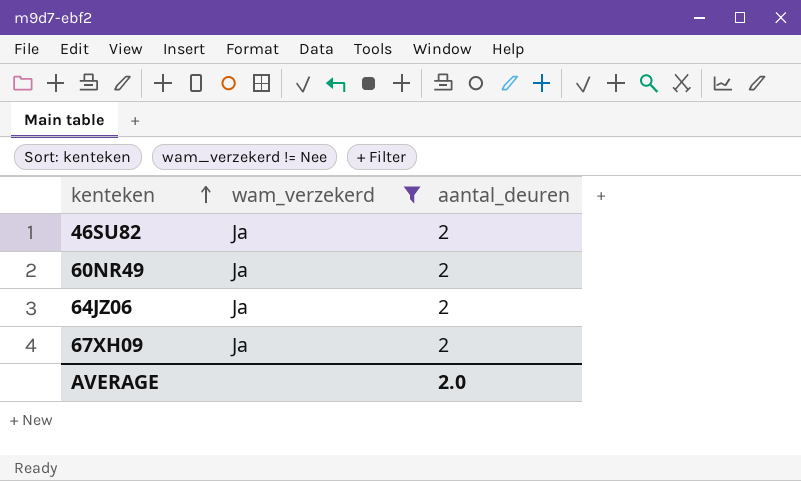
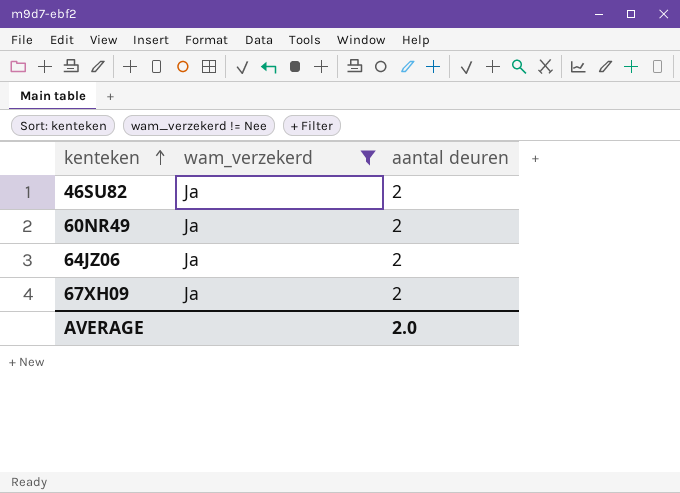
column name: aantal_deuren -> aantal deuren

